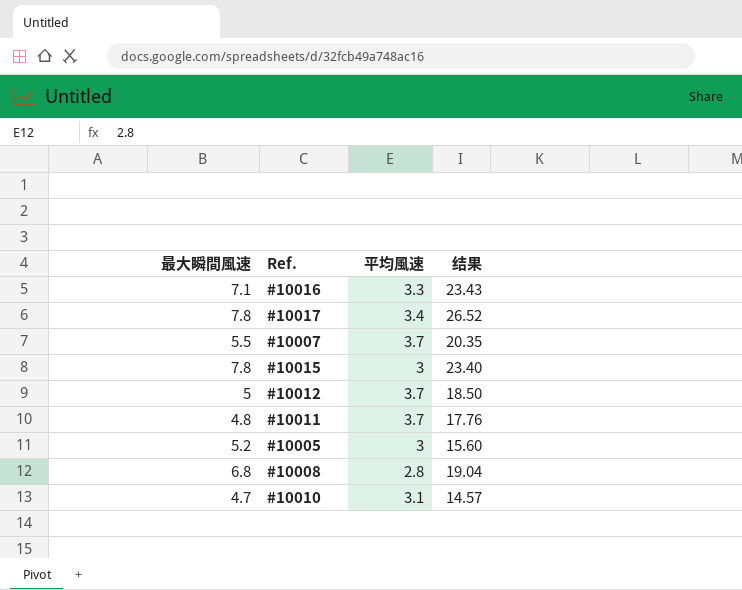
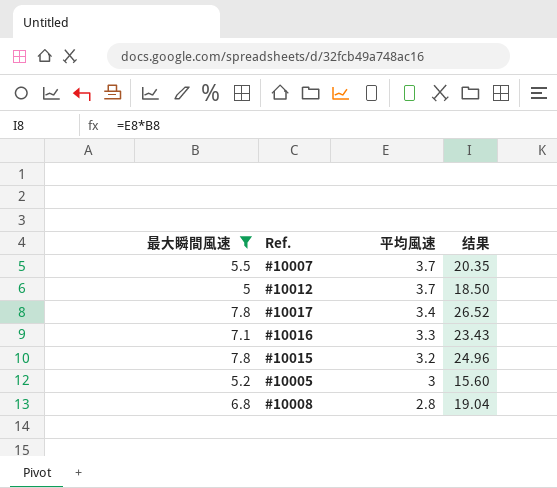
filter: none -> 最大瞬間風速 >= 5
row order: none -> 平均風速 descending
#10015 | 平均風速: 3 -> 3.2
#10015 | 结果: 23.40 -> 24.96

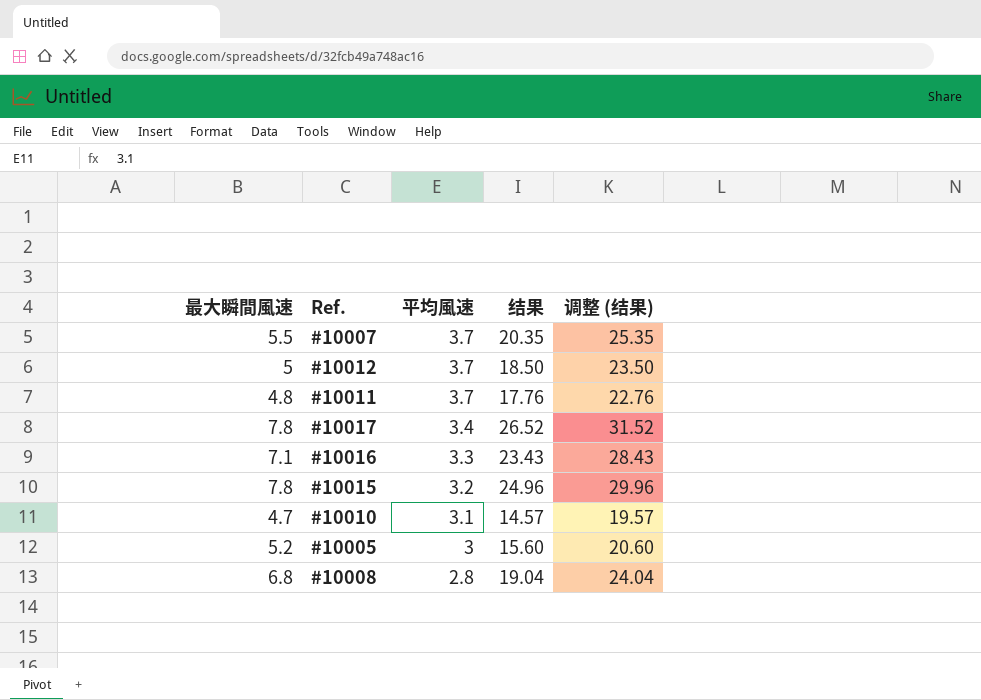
filter: 最大瞬間風速 >= 5 -> none
column 调整 (结果) | formula: none -> [结果] + 5

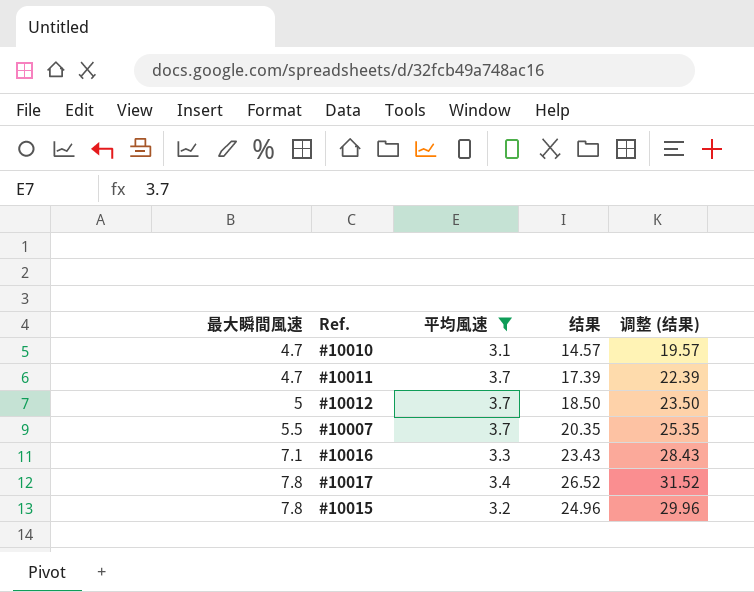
filter: none -> 平均風速 >= 3.1
row order: 平均風速 descending -> 最大瞬間風速 ascending
#10011 | 最大瞬間風速: 4.8 -> 4.7
#10011 | 结果: 17.76 -> 17.39
#10011 | 调整 (结果): 22.76 -> 22.39

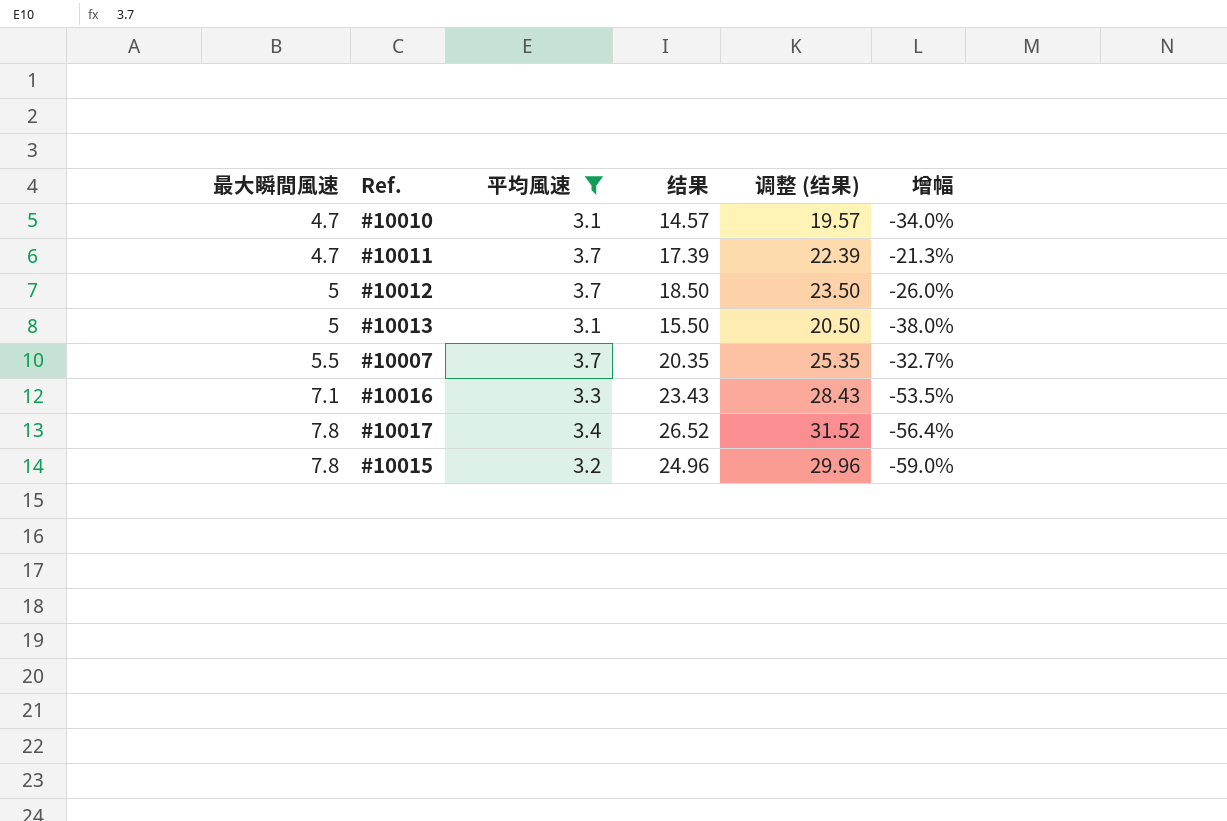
column 增幅 | formula: none -> ([平均風速] - [最大瞬間風速]) / [最大瞬間風速]
row #10013: none -> 5 | 3.1 | 15.50 | 20.50 | -38.0%

